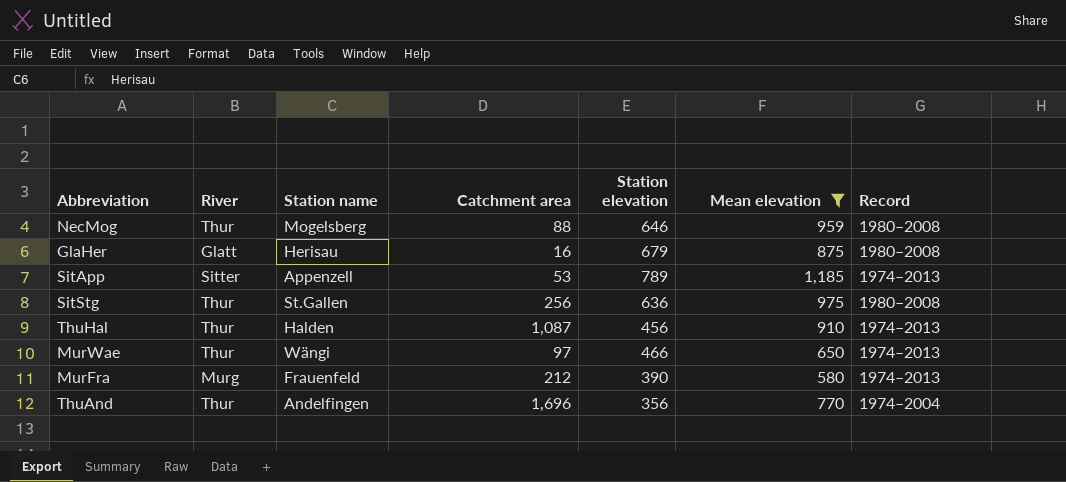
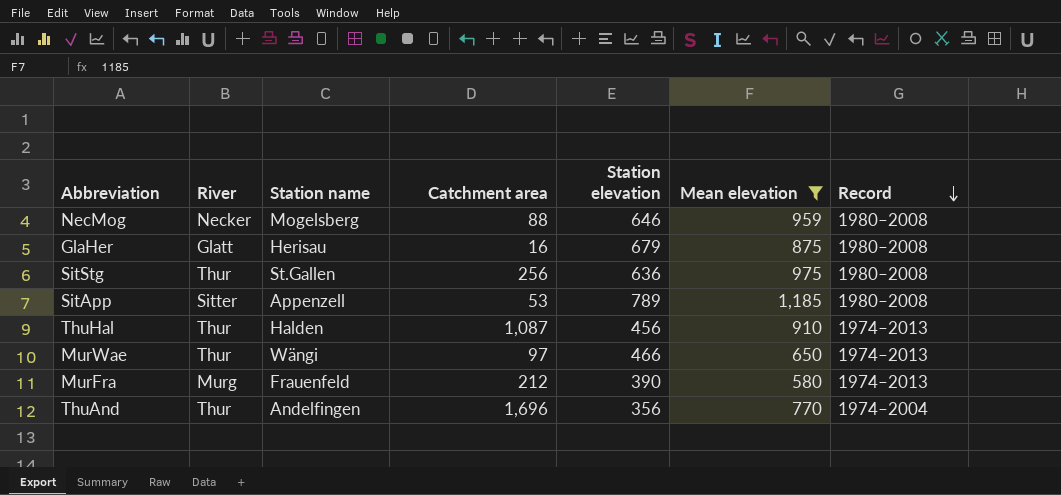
row order: none -> Record descending
NecMog | River: Thur -> Necker
SitApp | Record: 1974–2013 -> 1980–2008

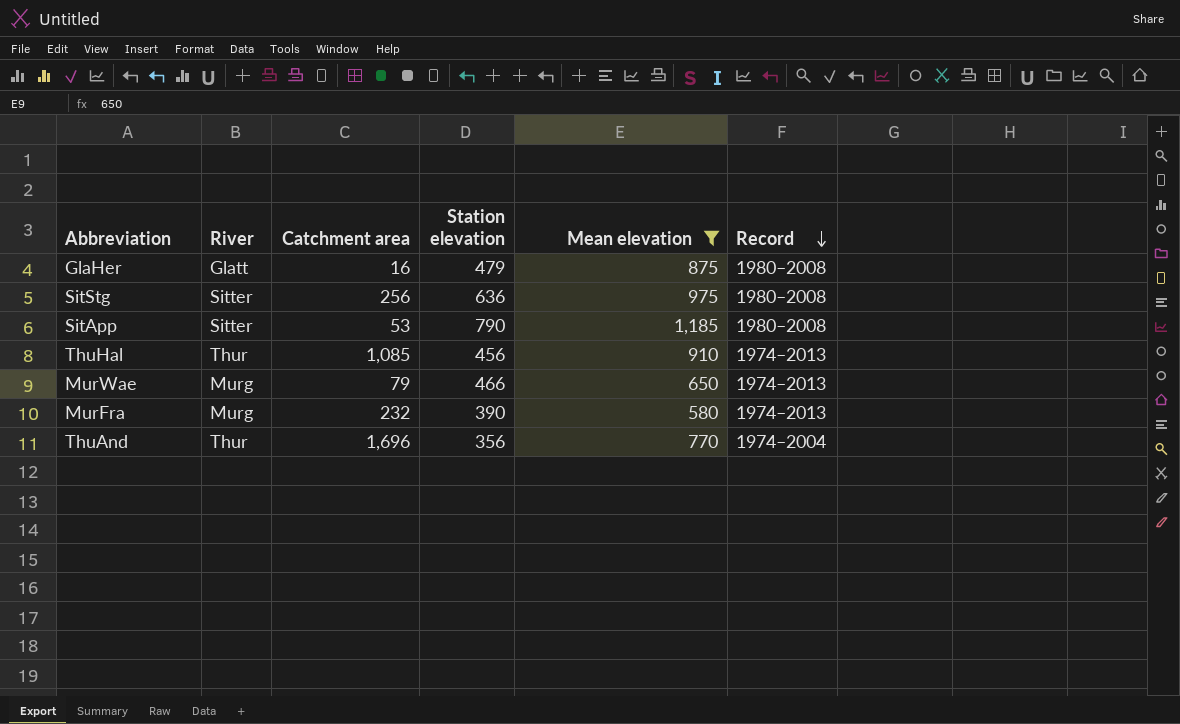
column Station name | position: 3 -> none
row NecMog: Necker | Mogelsberg | 88 | 646 | 959 | 1980–2008 -> none
GlaHer | Station elevation: 679 -> 479
SitStg | River: Thur -> Sitter
SitApp | Station elevation: 789 -> 790
ThuHal | Catchment area: 1,087 -> 1,085
MurWae | River: Thur -> Murg
MurWae | Catchment area: 97 -> 79
MurFra | Catchment area: 212 -> 232

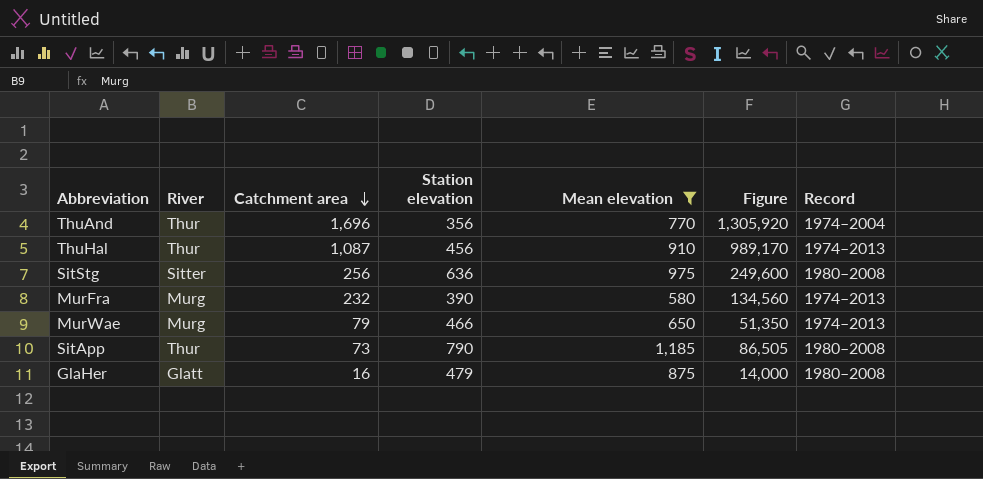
row order: Record descending -> Catchment area descending
column Figure | formula: none -> [Catchment area] * [Mean elevation]
ThuHal | Catchment area: 1,085 -> 1,087
SitApp | River: Sitter -> Thur
SitApp | Catchment area: 53 -> 73

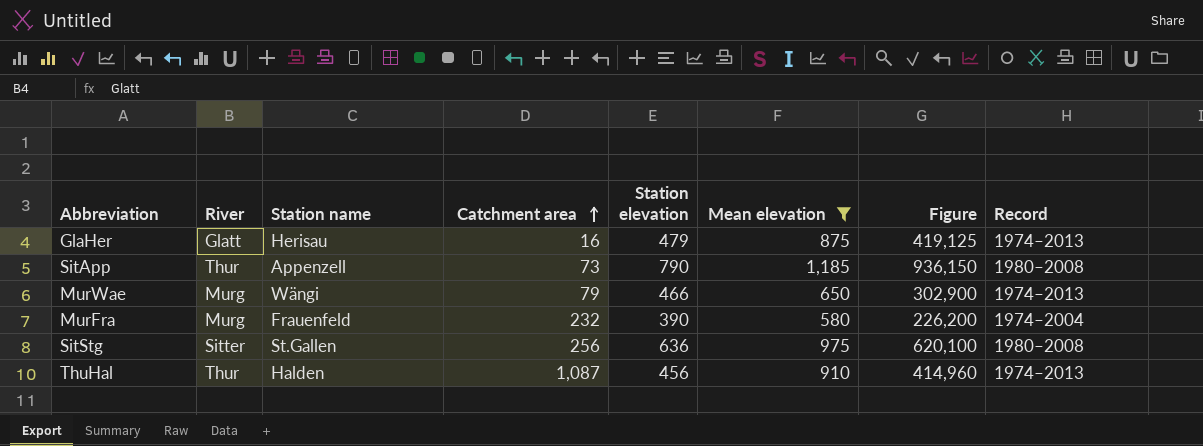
row order: Catchment area descending -> Catchment area ascending
column Station name | position: none -> 3
column Figure | formula: [Catchment area] * [Mean elevation] -> [Station elevation] * [Mean elevation]
row ThuAnd: Thur | 1,696 | 356 | 770 | 1,305,920 | 1974–2004 -> none
GlaHer | Record: 1980–2008 -> 1974–2013
MurFra | Record: 1974–2013 -> 1974–2004

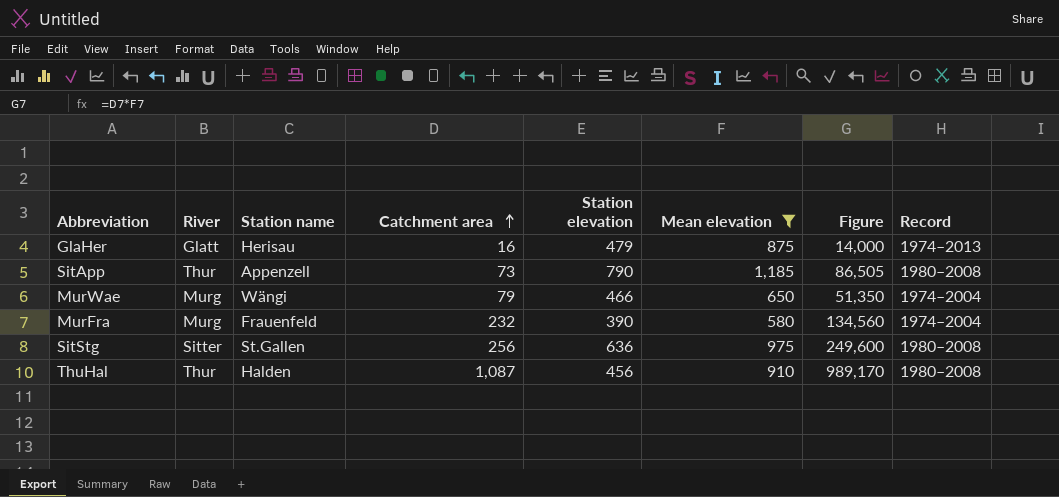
column Figure | formula: [Station elevation] * [Mean elevation] -> [Catchment area] * [Mean elevation]
MurWae | Record: 1974–2013 -> 1974–2004
ThuHal | Record: 1974–2013 -> 1980–2008

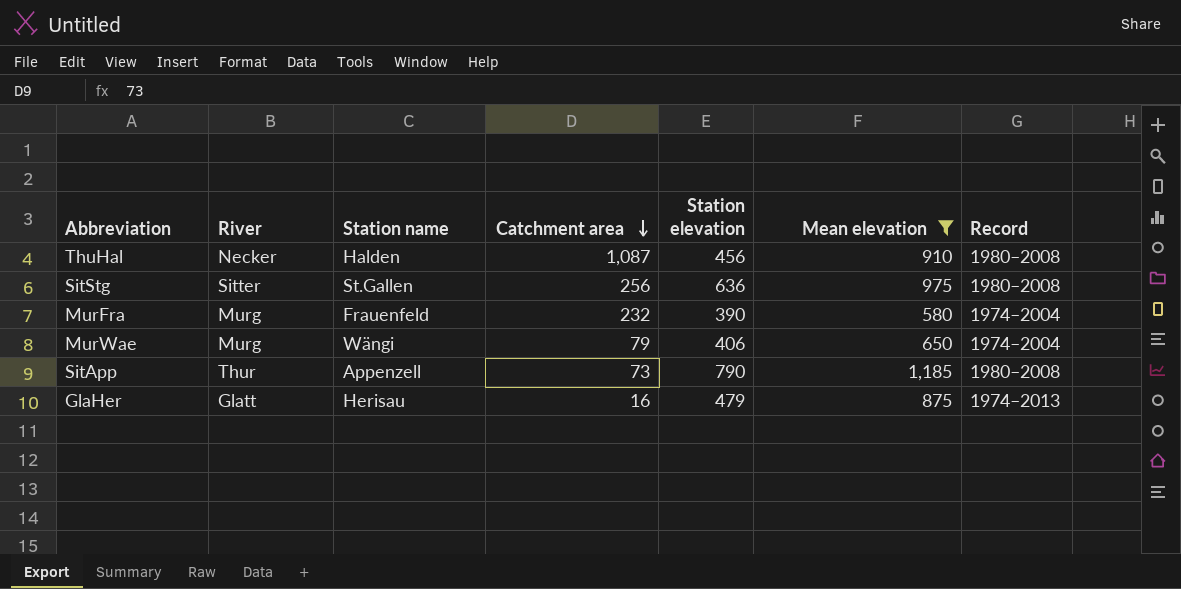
row order: Catchment area ascending -> Catchment area descending
column Figure | formula: [Catchment area] * [Mean elevation] -> none
ThuHal | River: Thur -> Necker
MurWae | Station elevation: 466 -> 406

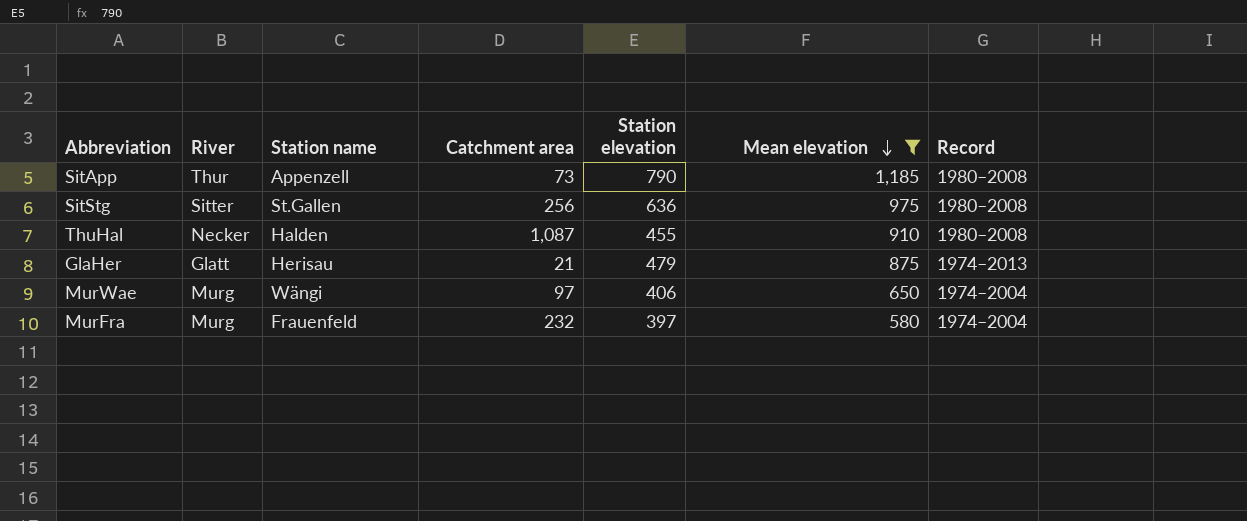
row order: Catchment area descending -> Mean elevation descending
ThuHal | Station elevation: 456 -> 455
GlaHer | Catchment area: 16 -> 21
MurWae | Catchment area: 79 -> 97
MurFra | Station elevation: 390 -> 397

